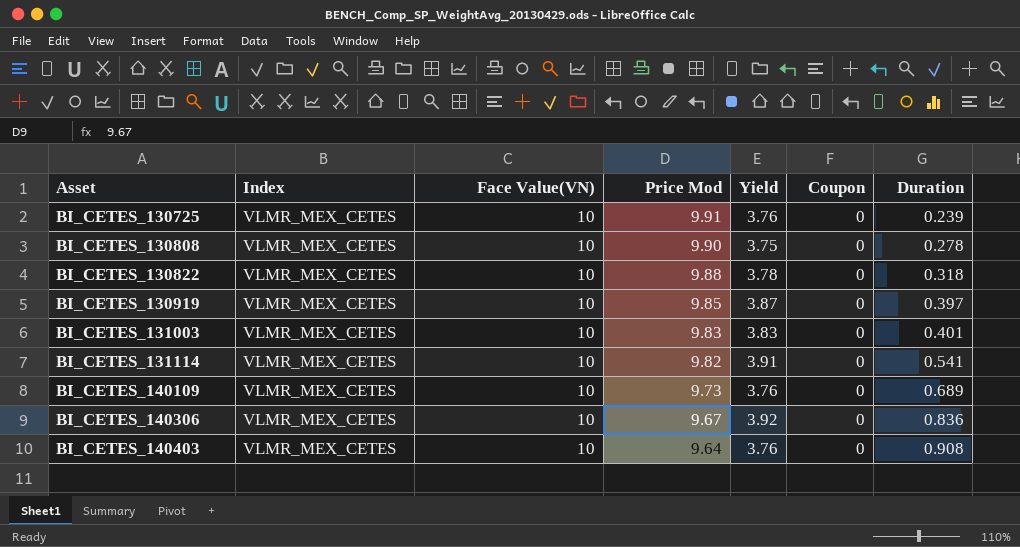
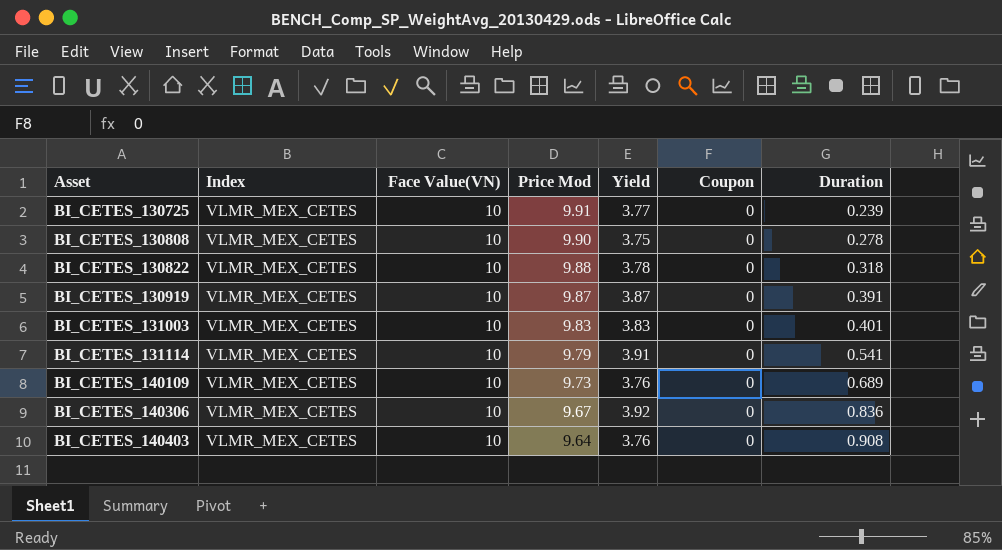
BI_CETES_130725 | Yield: 3.76 -> 3.77
BI_CETES_130919 | Price Mod: 9.85 -> 9.87
BI_CETES_130919 | Duration: 0.397 -> 0.391
BI_CETES_131114 | Price Mod: 9.82 -> 9.79

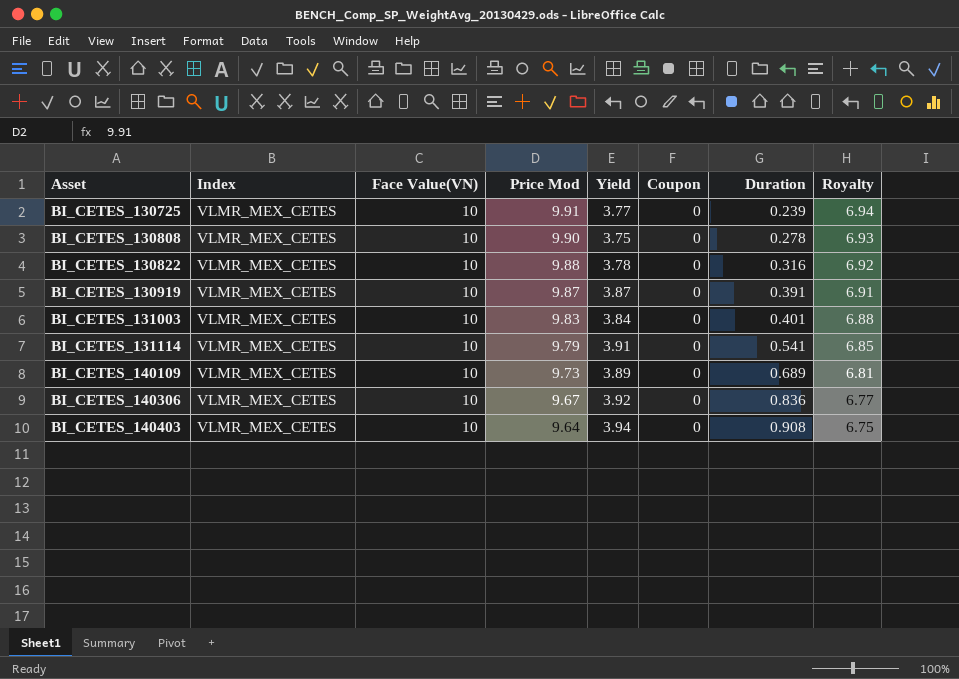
column Royalty | formula: none -> [Price Mod] * 0.7
BI_CETES_130822 | Duration: 0.318 -> 0.316
BI_CETES_131003 | Yield: 3.83 -> 3.84
BI_CETES_140109 | Yield: 3.76 -> 3.89
BI_CETES_140403 | Yield: 3.76 -> 3.94

